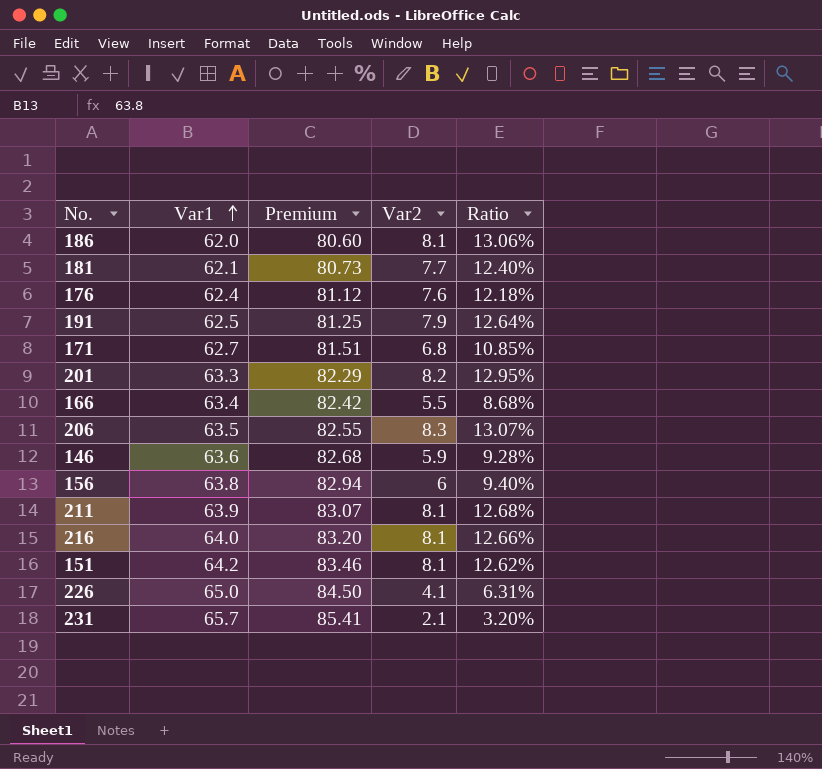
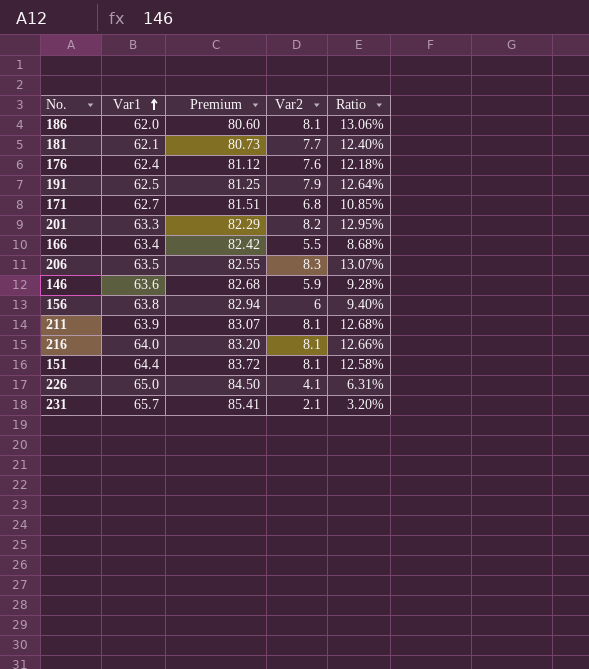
151 | Var1: 64.2 -> 64.4
151 | Premium: 83.46 -> 83.72
151 | Ratio: 12.62% -> 12.58%

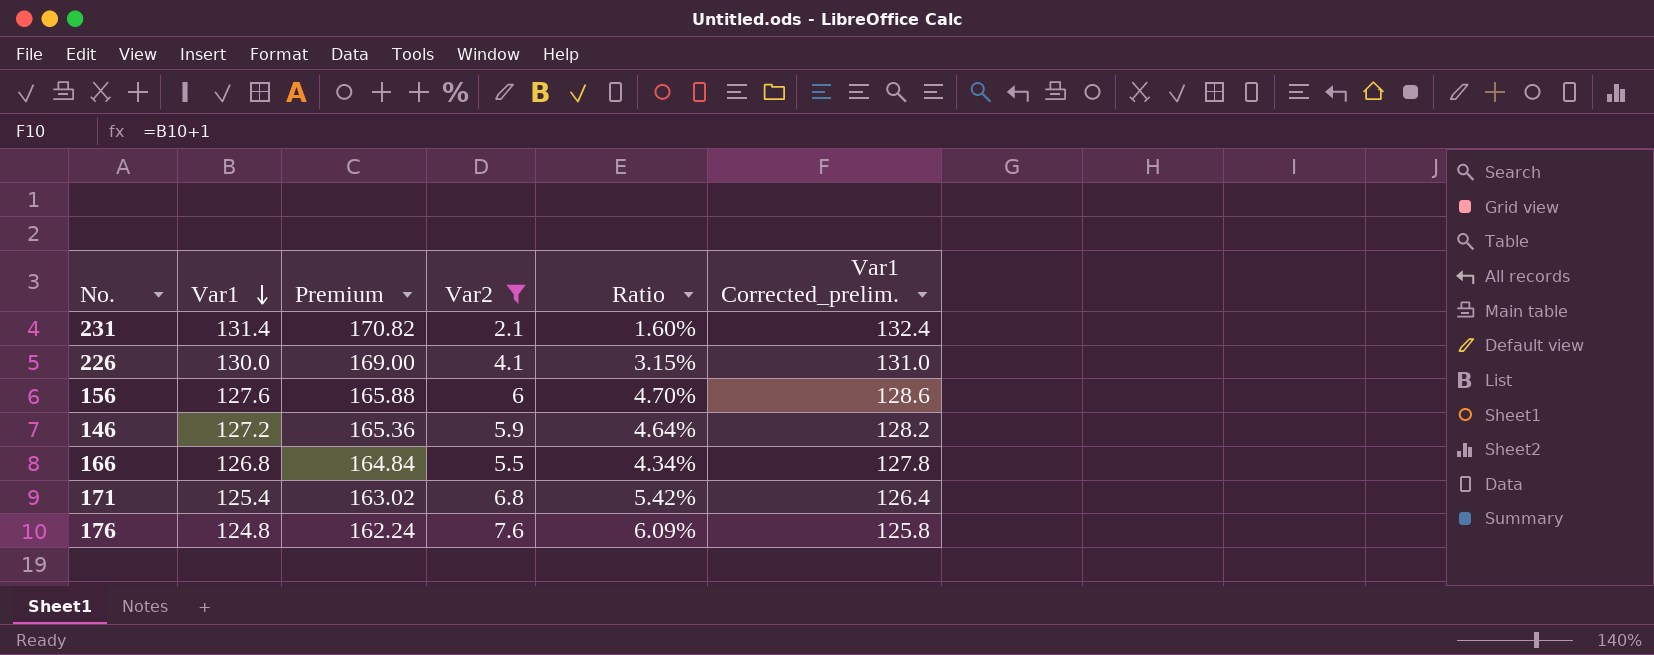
filter: none -> Var2 <= 7.6
row order: Var1 ascending -> Var1 descending
column Var1 Corrected_prelim. | formula: none -> [Var1] + 1
231 | Var1: 65.7 -> 131.4
231 | Premium: 85.41 -> 170.82
231 | Ratio: 3.20% -> 1.60%
226 | Var1: 65.0 -> 130.0
226 | Premium: 84.50 -> 169.00
226 | Ratio: 6.31% -> 3.15%
156 | Var1: 63.8 -> 127.6
156 | Premium: 82.94 -> 165.88
156 | Ratio: 9.40% -> 4.70%
146 | Var1: 63.6 -> 127.2
146 | Premium: 82.68 -> 165.36
146 | Ratio: 9.28% -> 4.64%
166 | Var1: 63.4 -> 126.8
166 | Premium: 82.42 -> 164.84
166 | Ratio: 8.68% -> 4.34%
171 | Var1: 62.7 -> 125.4
171 | Premium: 81.51 -> 163.02
171 | Ratio: 10.85% -> 5.42%
176 | Var1: 62.4 -> 124.8
176 | Premium: 81.12 -> 162.24
176 | Ratio: 12.18% -> 6.09%

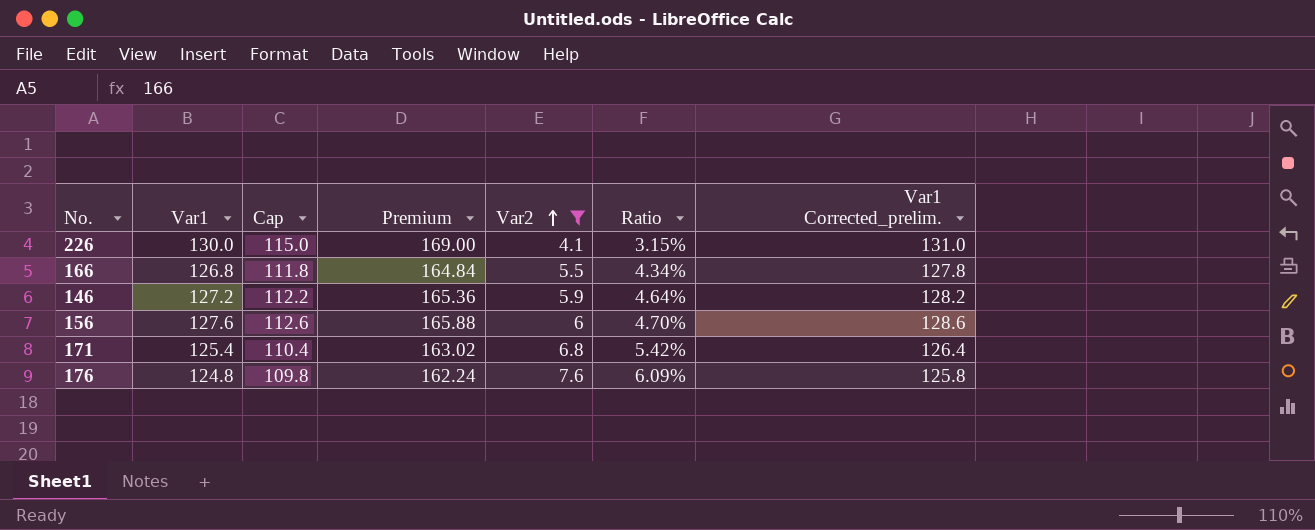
row order: Var1 descending -> Var2 ascending
column Cap | formula: none -> [Var1] - 15
row 231: 131.4 | 170.82 | 2.1 | 1.60% | 132.4 -> none

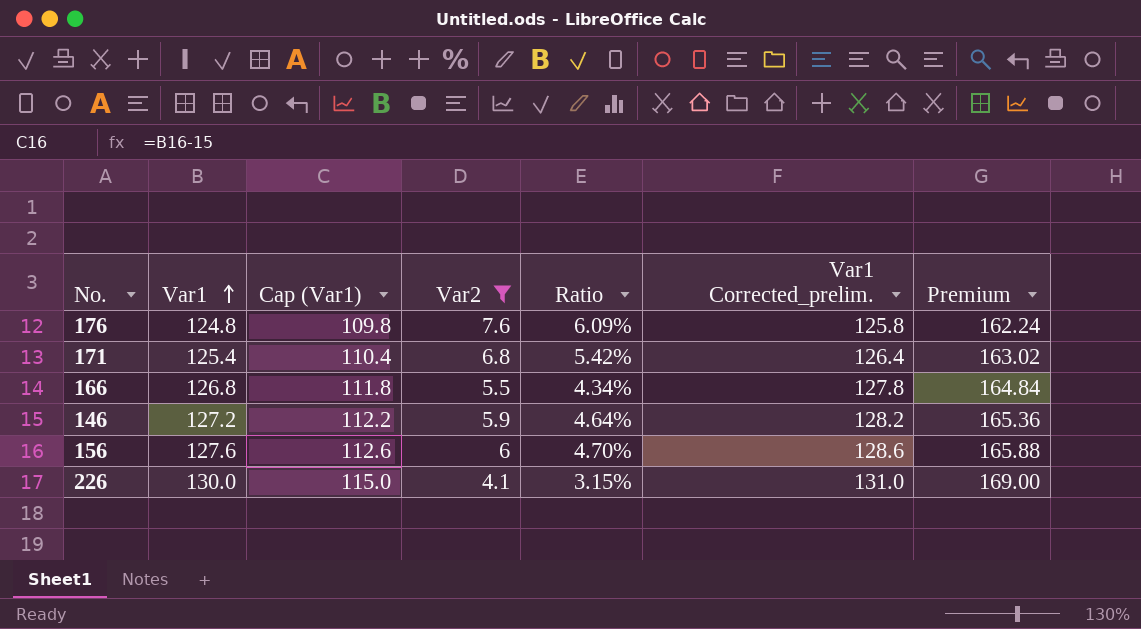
row order: Var2 ascending -> Var1 ascending
column name: Cap -> Cap (Var1)
column Premium | position: 4 -> 7

